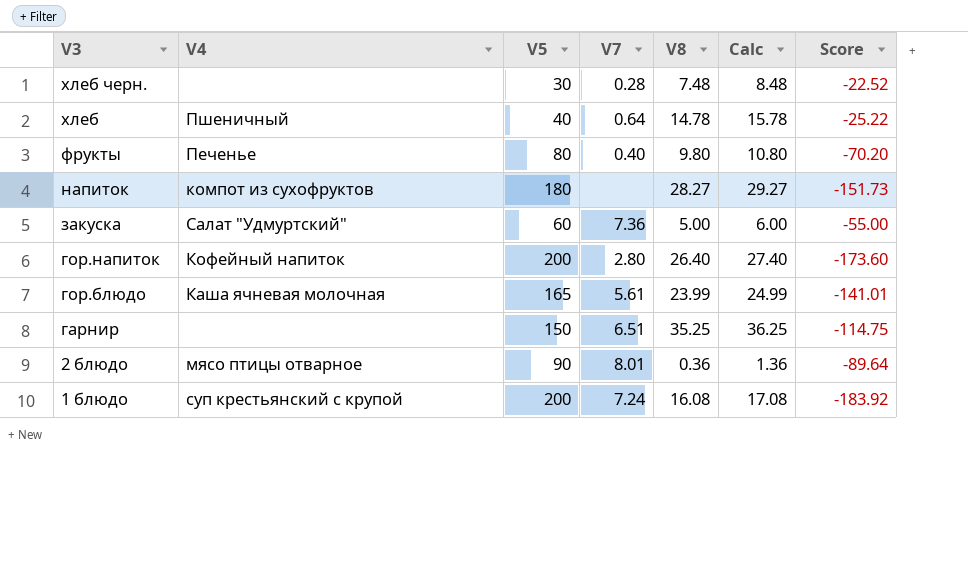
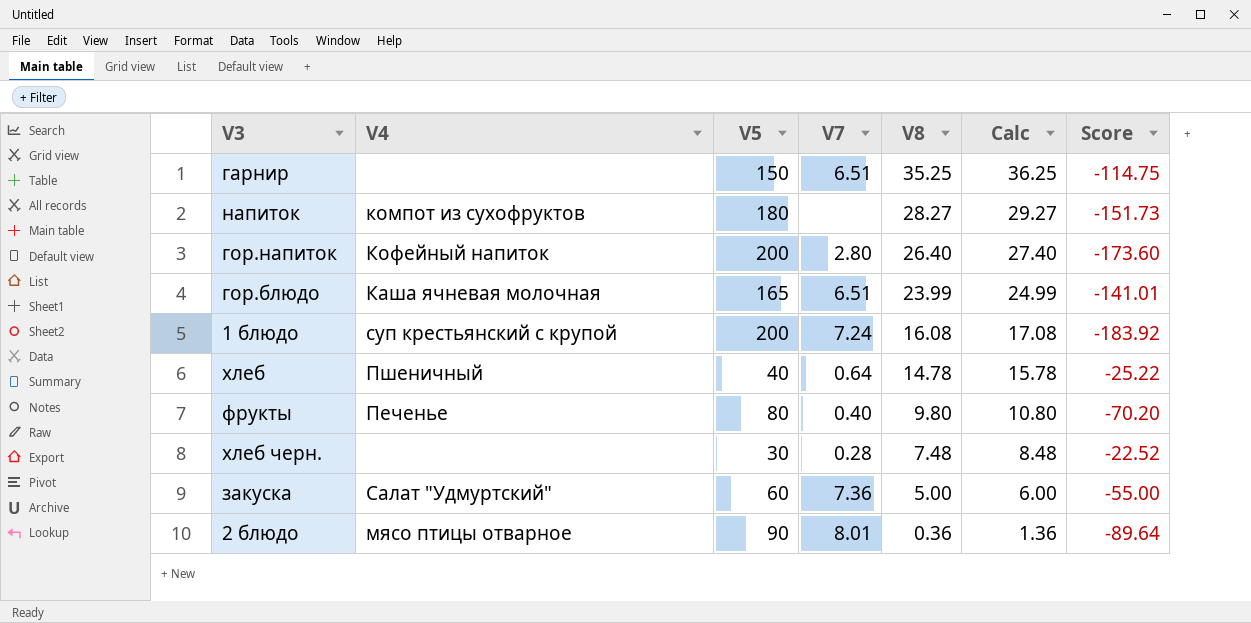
row order: V3 descending -> V8 descending
гор.блюдо | V7: 5.61 -> 6.51

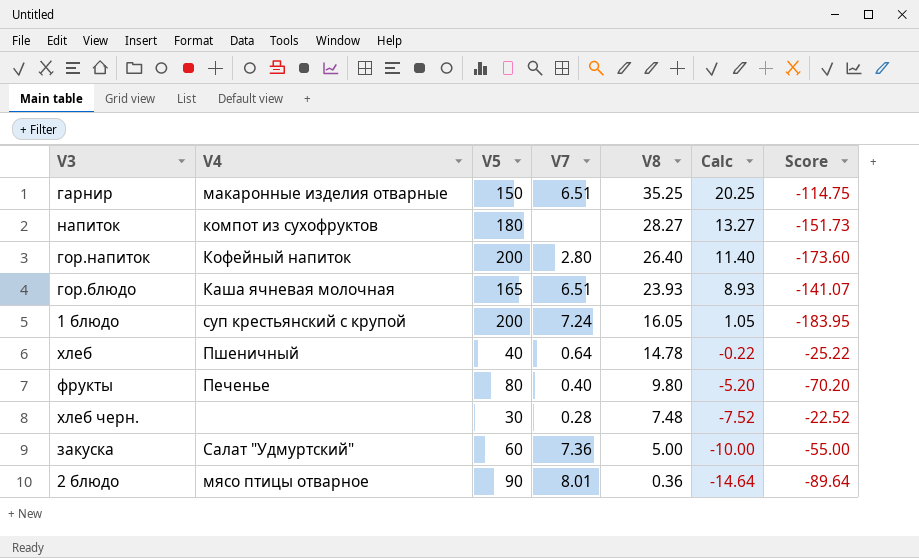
column Calc | formula: [V8] + 1 -> [V8] - 15
гарнир | V4: none -> макаронные изделия отварные
гор.блюдо | V8: 23.99 -> 23.93
гор.блюдо | Score: -141.01 -> -141.07
1 блюдо | V8: 16.08 -> 16.05
1 блюдо | Score: -183.92 -> -183.95

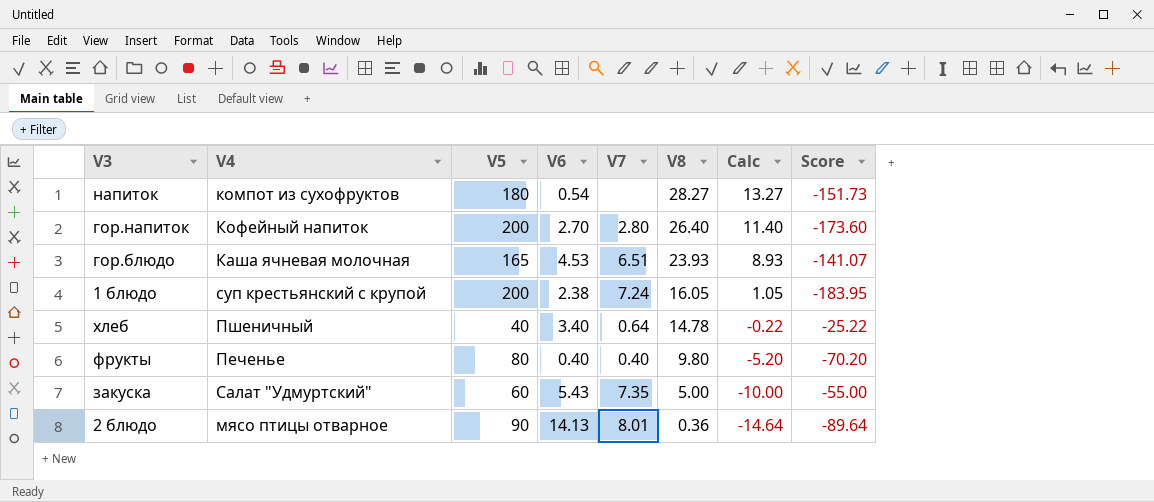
column V6 | position: none -> 4
row гарнир: макаронные изделия отварные | 150 | 6.51 | 35.25 | 20.25 | -114.75 -> none
row хлеб черн.: none | 30 | 0.28 | 7.48 | -7.52 | -22.52 -> none
закуска | V7: 7.36 -> 7.35

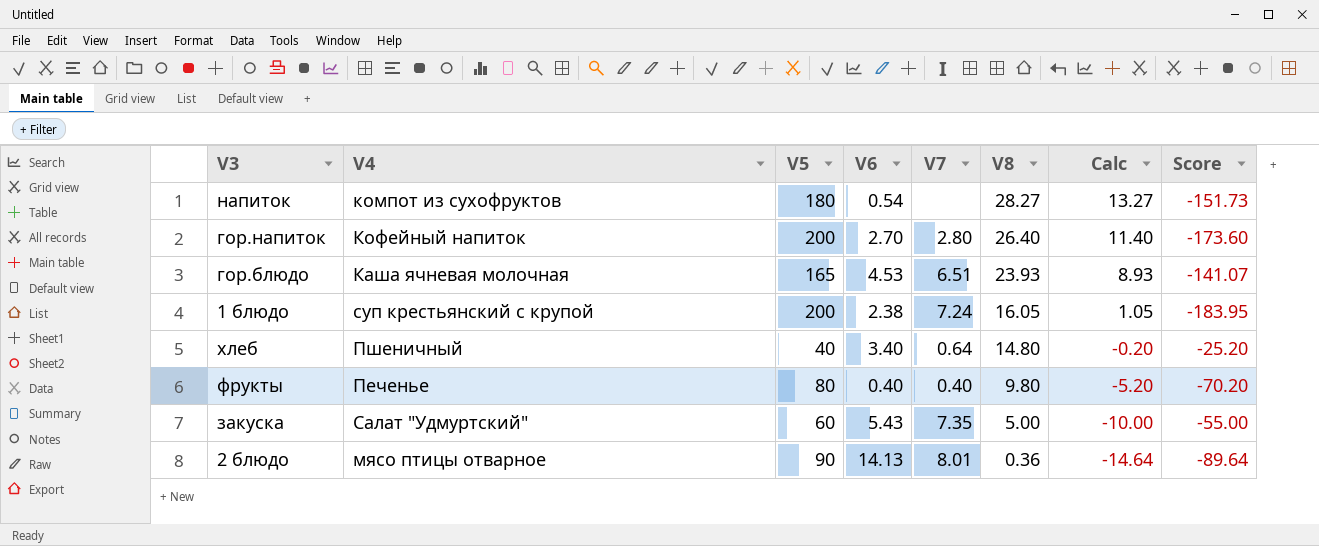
хлеб | V8: 14.78 -> 14.80
хлеб | Calc: -0.22 -> -0.20
хлеб | Score: -25.22 -> -25.20

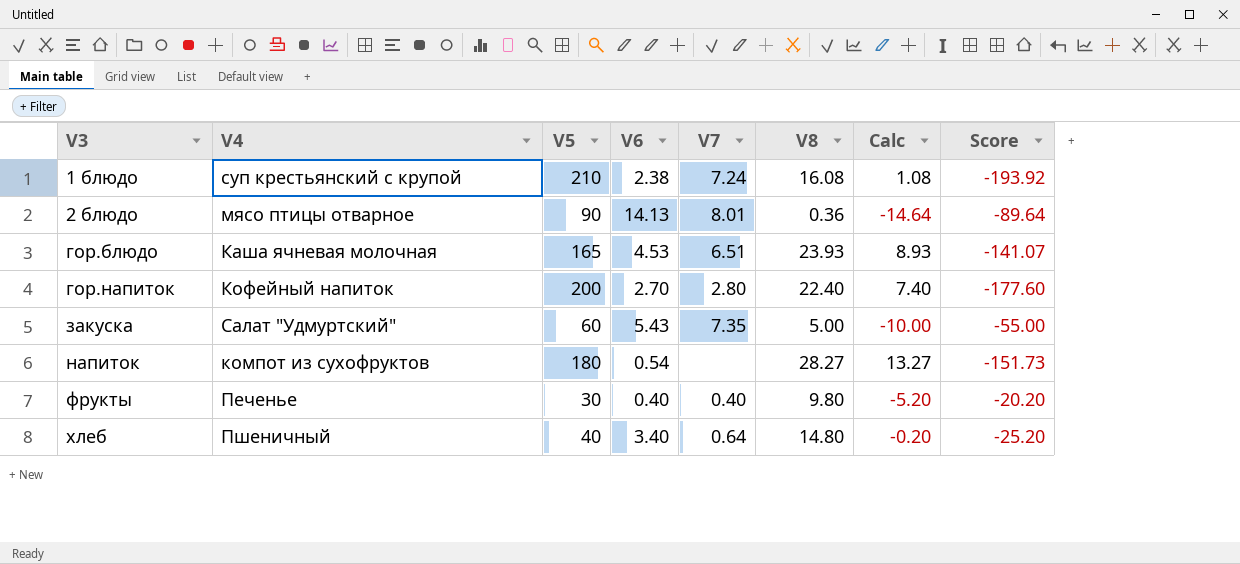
row order: V8 descending -> V3 ascending
1 блюдо | V5: 200 -> 210
1 блюдо | V8: 16.05 -> 16.08
1 блюдо | Calc: 1.05 -> 1.08
1 блюдо | Score: -183.95 -> -193.92
гор.напиток | V8: 26.40 -> 22.40
гор.напиток | Calc: 11.40 -> 7.40
гор.напиток | Score: -173.60 -> -177.60
фрукты | V5: 80 -> 30
фрукты | Score: -70.20 -> -20.20

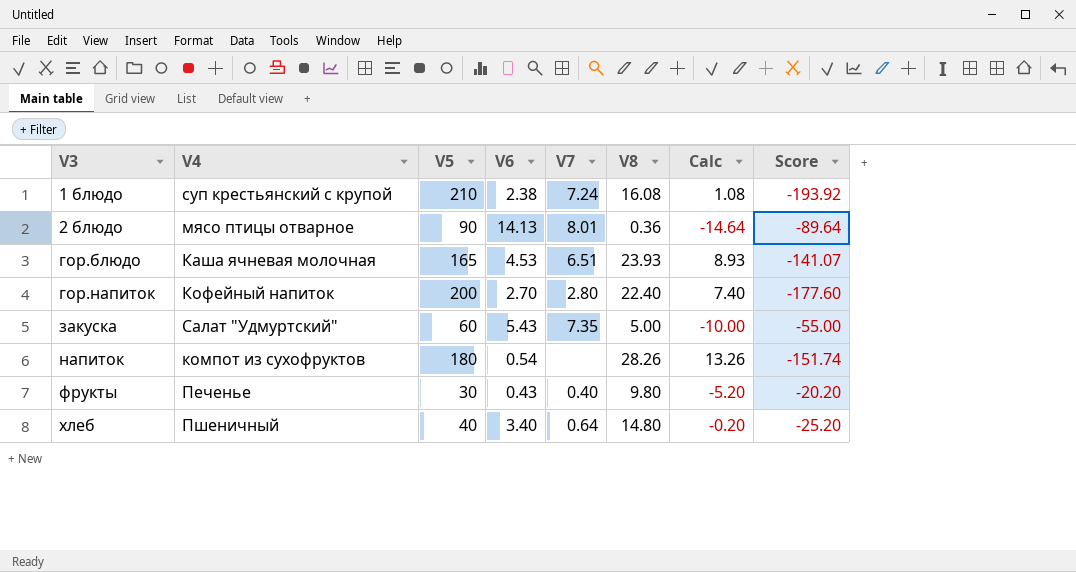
напиток | V8: 28.27 -> 28.26
напиток | Calc: 13.27 -> 13.26
напиток | Score: -151.73 -> -151.74
фрукты | V6: 0.40 -> 0.43

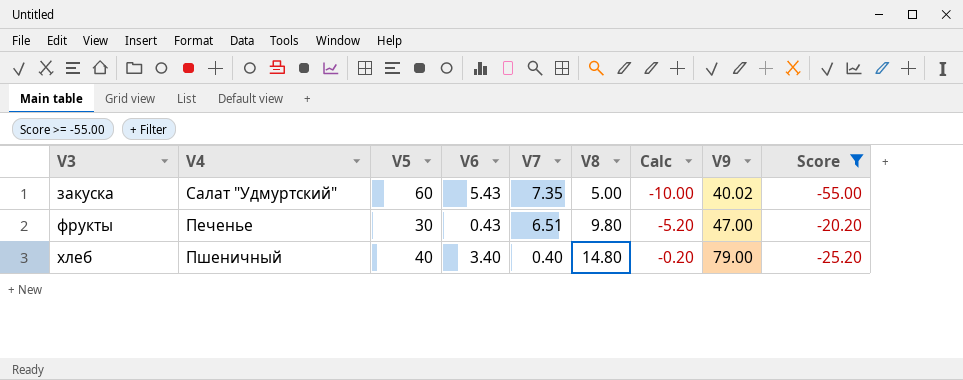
filter: none -> Score >= -55.00
column V9 | position: none -> 8
фрукты | V7: 0.40 -> 6.51
хлеб | V7: 0.64 -> 0.40

